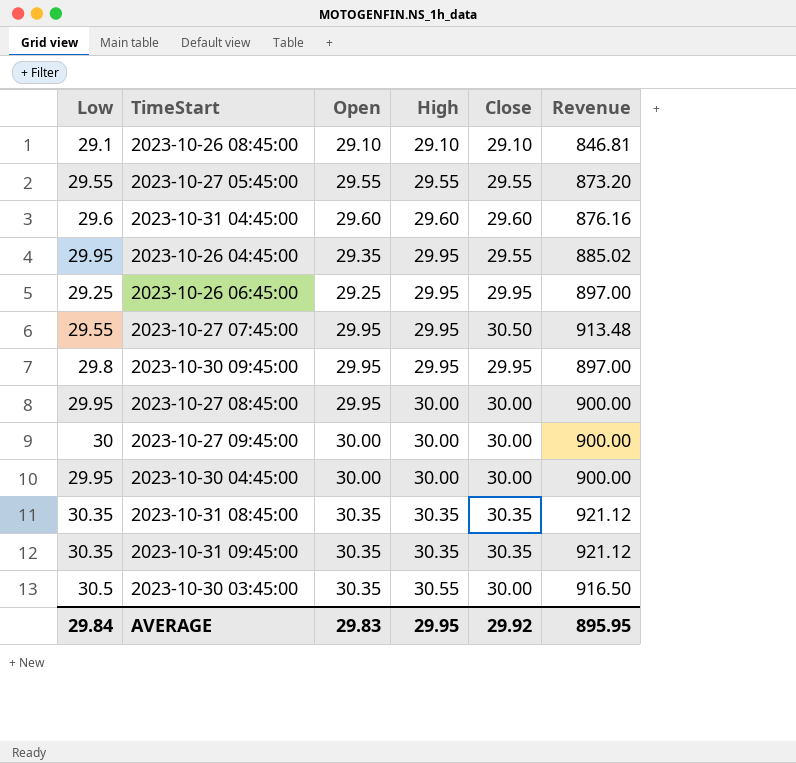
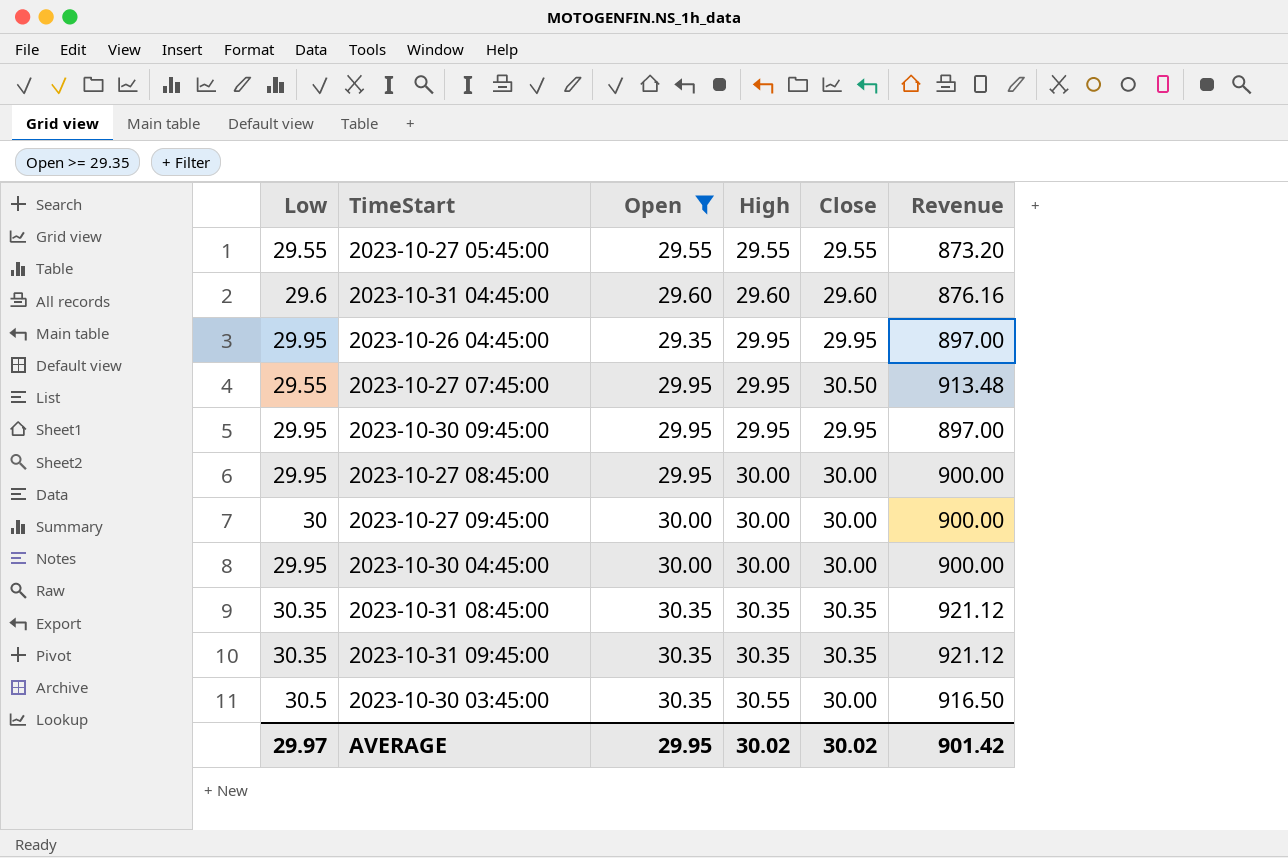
filter: none -> Open >= 29.35
2023-10-26 04:45:00 | Close: 29.55 -> 29.95
2023-10-26 04:45:00 | Revenue: 885.02 -> 897.00
2023-10-30 09:45:00 | Low: 29.8 -> 29.95
AVERAGE | Low: 29.84 -> 29.97
AVERAGE | Open: 29.83 -> 29.95
AVERAGE | High: 29.95 -> 30.02
AVERAGE | Close: 29.92 -> 30.02
AVERAGE | Revenue: 895.95 -> 901.42

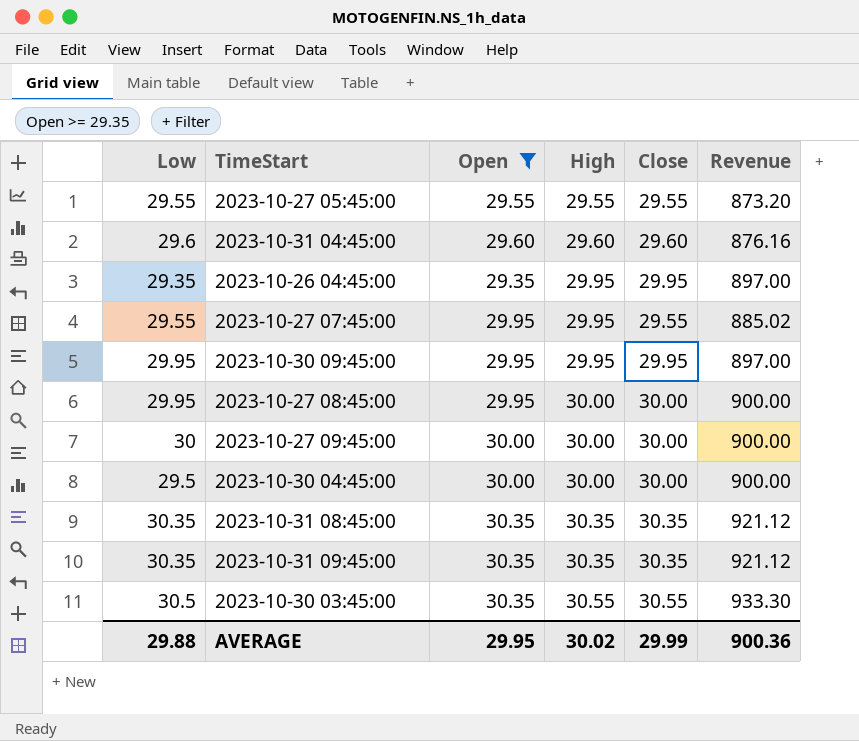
2023-10-26 04:45:00 | Low: 29.95 -> 29.35
2023-10-27 07:45:00 | Close: 30.50 -> 29.55
2023-10-27 07:45:00 | Revenue: 913.48 -> 885.02
2023-10-30 04:45:00 | Low: 29.95 -> 29.5
2023-10-30 03:45:00 | Close: 30.00 -> 30.55
2023-10-30 03:45:00 | Revenue: 916.50 -> 933.30
AVERAGE | Low: 29.97 -> 29.88
AVERAGE | Close: 30.02 -> 29.99
AVERAGE | Revenue: 901.42 -> 900.36

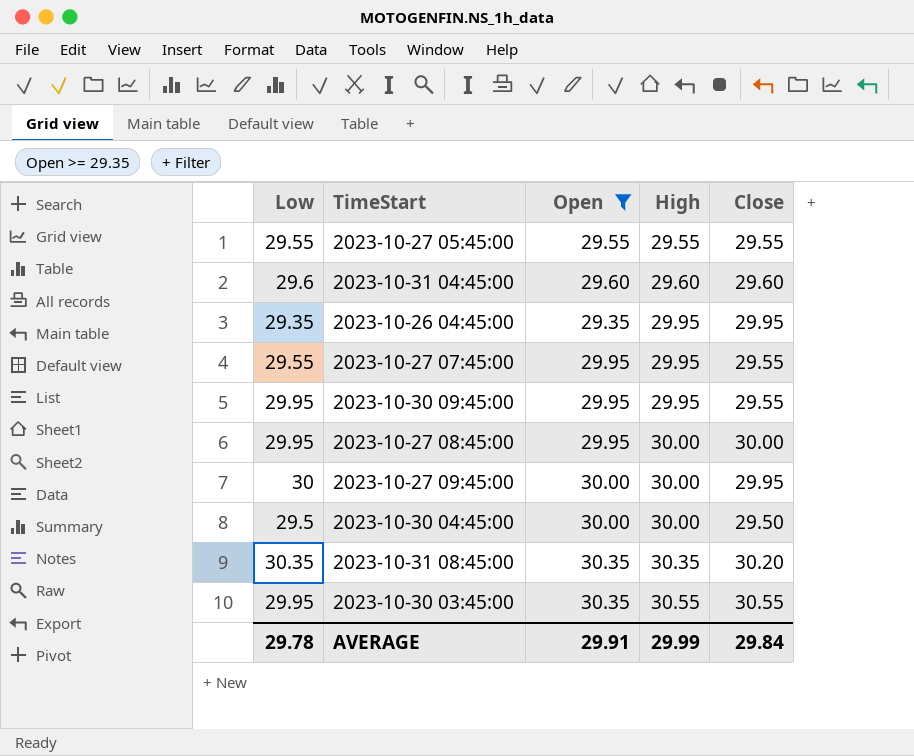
column Revenue | formula: [High] * [Close] -> none
row 2023-10-31 09:45:00: 30.35 | 30.35 | 30.35 | 30.35 | 921.12 -> none
2023-10-30 09:45:00 | Close: 29.95 -> 29.55
2023-10-27 09:45:00 | Close: 30.00 -> 29.95
2023-10-30 04:45:00 | Close: 30.00 -> 29.50
2023-10-31 08:45:00 | Close: 30.35 -> 30.20
2023-10-30 03:45:00 | Low: 30.5 -> 29.95
AVERAGE | Low: 29.88 -> 29.78
AVERAGE | Open: 29.95 -> 29.91
AVERAGE | High: 30.02 -> 29.99
AVERAGE | Close: 29.99 -> 29.84

